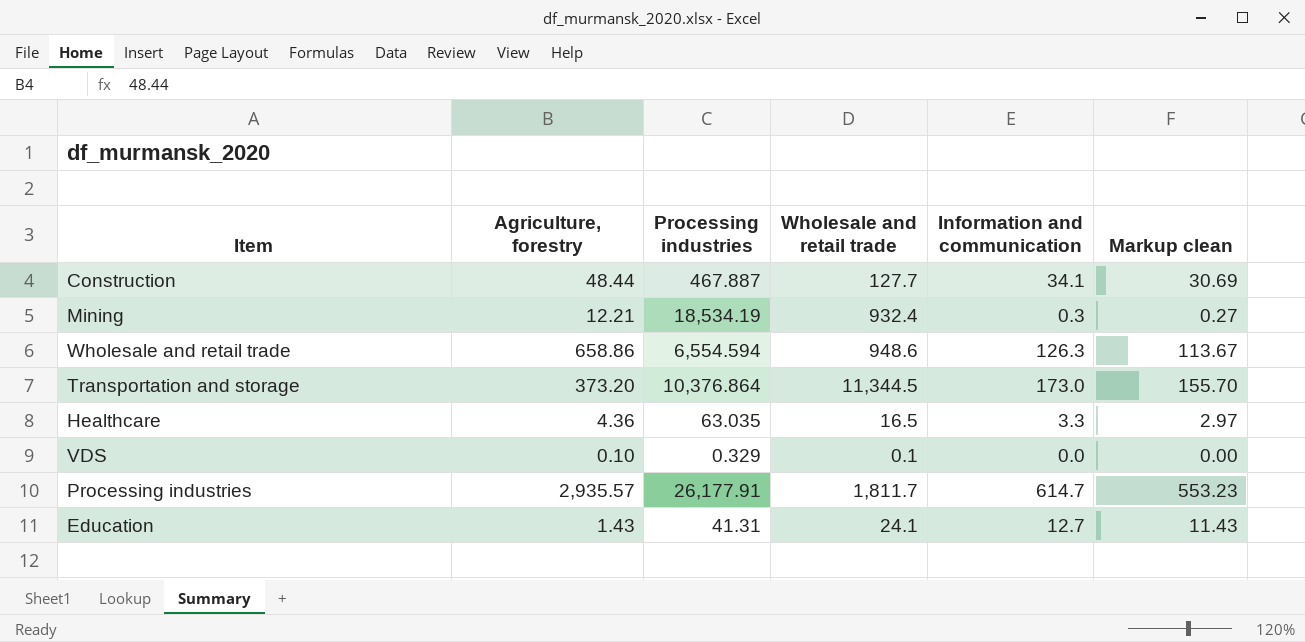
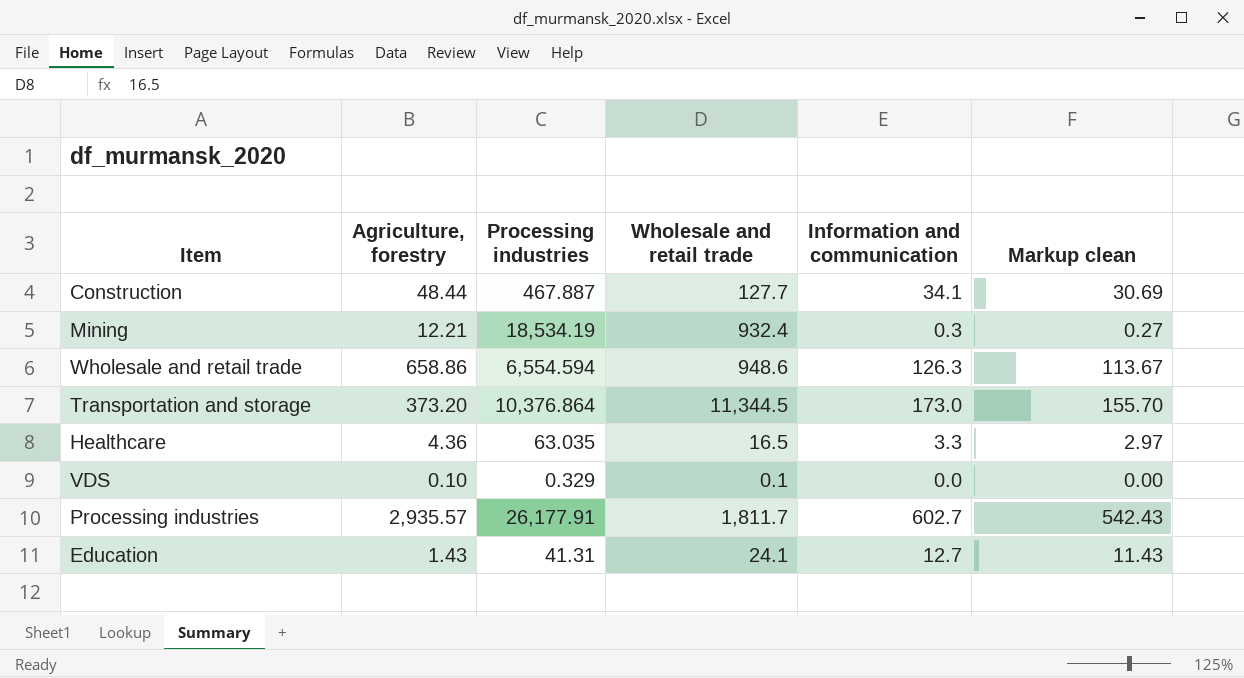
Processing industries | Information and communication: 614.7 -> 602.7
Processing industries | Markup clean: 553.23 -> 542.43

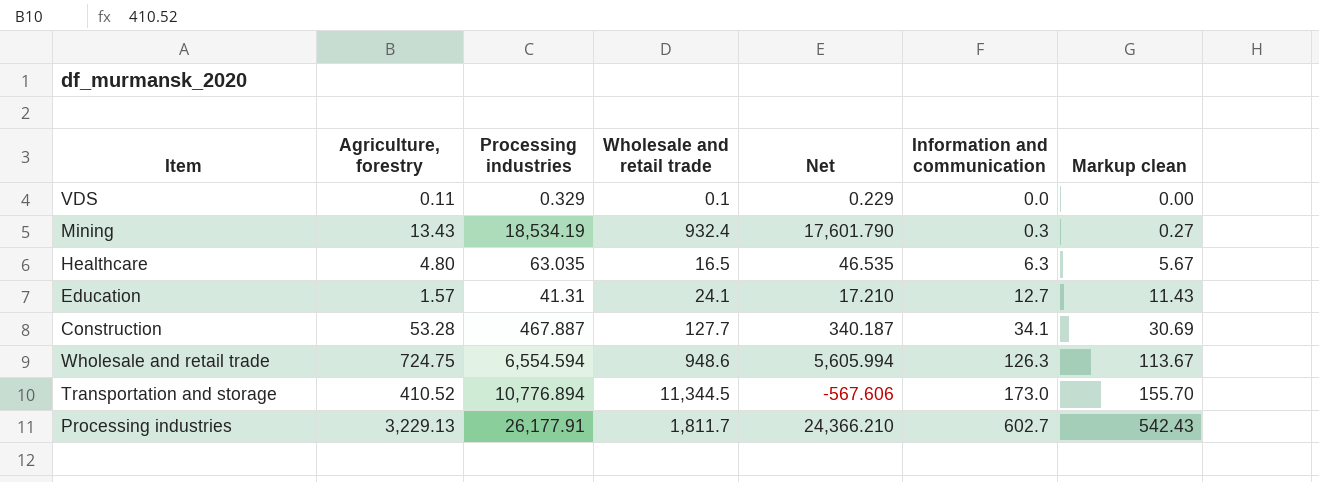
row order: none -> Information and communication ascending
column Net | formula: none -> [Processing industries] - [Wholesale and retail trade]
VDS | Agriculture, forestry: 0.10 -> 0.11
Mining | Agriculture, forestry: 12.21 -> 13.43
Healthcare | Agriculture, forestry: 4.36 -> 4.80
Healthcare | Information and communication: 3.3 -> 6.3
Healthcare | Markup clean: 2.97 -> 5.67
Education | Agriculture, forestry: 1.43 -> 1.57
Construction | Agriculture, forestry: 48.44 -> 53.28
Wholesale and retail trade | Agriculture, forestry: 658.86 -> 724.75
Transportation and storage | Agriculture, forestry: 373.20 -> 410.52
Transportation and storage | Processing industries: 10,376.864 -> 10,776.894
Processing industries | Agriculture, forestry: 2,935.57 -> 3,229.13

